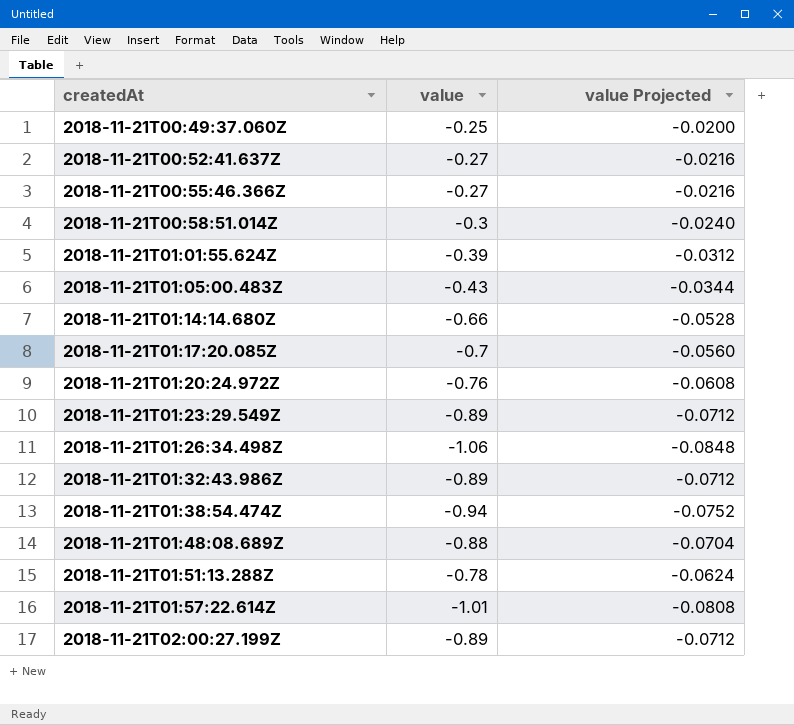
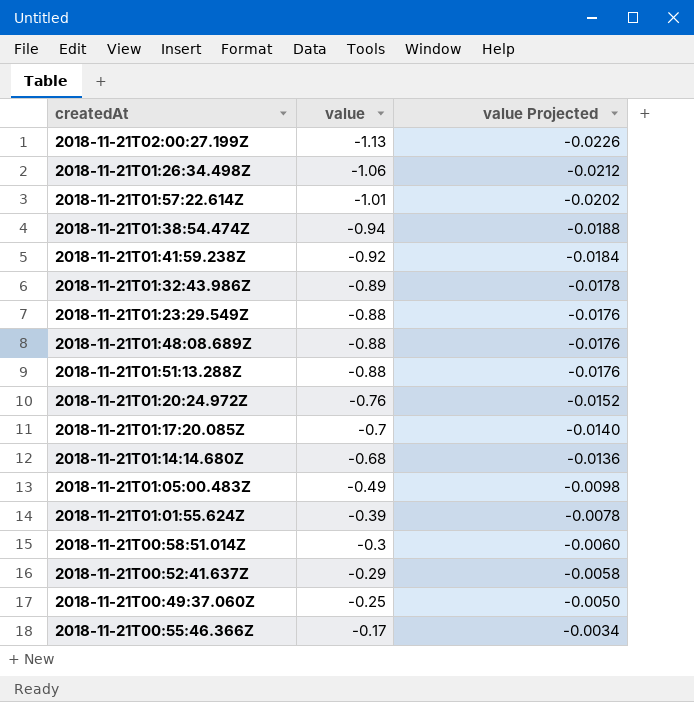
row order: createdAt ascending -> value ascending
column value Projected | formula: [value] * 0.08 -> [value] * 0.02
2018-11-21T02:00:27.199Z | value: -0.89 -> -1.13
row 2018-11-21T01:41:59.238Z: none -> -0.92 | -0.0184
2018-11-21T01:23:29.549Z | value: -0.89 -> -0.88
2018-11-21T01:51:13.288Z | value: -0.78 -> -0.88
2018-11-21T01:14:14.680Z | value: -0.66 -> -0.68
2018-11-21T01:05:00.483Z | value: -0.43 -> -0.49
2018-11-21T00:52:41.637Z | value: -0.27 -> -0.29
2018-11-21T00:55:46.366Z | value: -0.27 -> -0.17

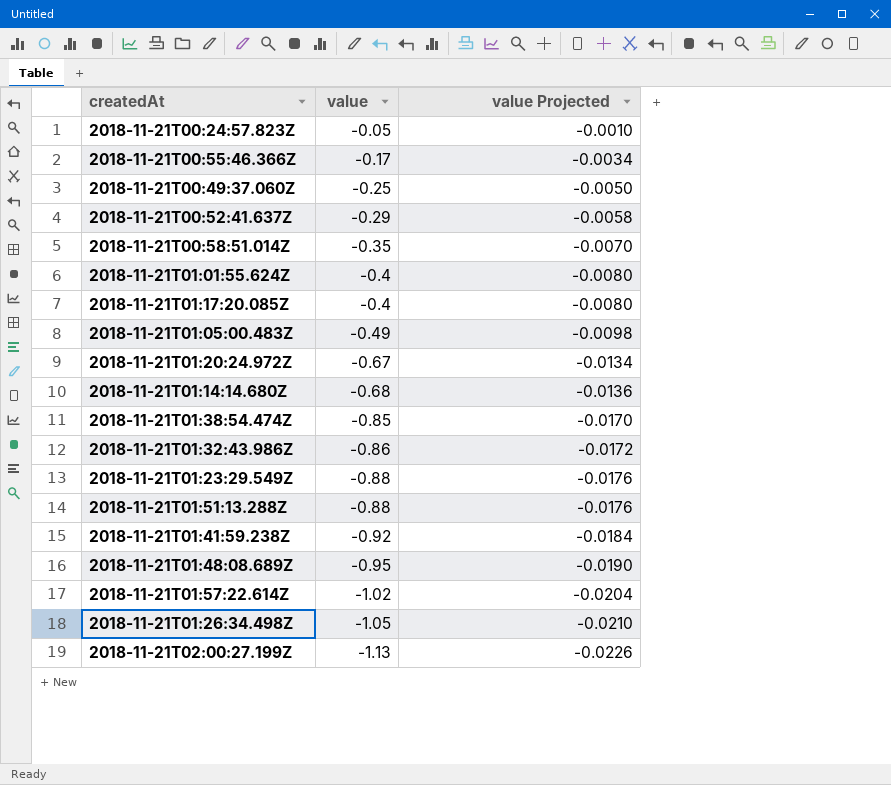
row order: value ascending -> value descending
row 2018-11-21T00:24:57.823Z: none -> -0.05 | -0.0010
2018-11-21T00:58:51.014Z | value: -0.3 -> -0.35
2018-11-21T00:58:51.014Z | value Projected: -0.0060 -> -0.0070
2018-11-21T01:01:55.624Z | value: -0.39 -> -0.4
2018-11-21T01:01:55.624Z | value Projected: -0.0078 -> -0.0080
2018-11-21T01:17:20.085Z | value: -0.7 -> -0.4
2018-11-21T01:17:20.085Z | value Projected: -0.0140 -> -0.0080
2018-11-21T01:20:24.972Z | value: -0.76 -> -0.67
2018-11-21T01:20:24.972Z | value Projected: -0.0152 -> -0.0134
2018-11-21T01:38:54.474Z | value: -0.94 -> -0.85
2018-11-21T01:38:54.474Z | value Projected: -0.0188 -> -0.0170
2018-11-21T01:32:43.986Z | value: -0.89 -> -0.86
2018-11-21T01:32:43.986Z | value Projected: -0.0178 -> -0.0172
2018-11-21T01:48:08.689Z | value: -0.88 -> -0.95
2018-11-21T01:48:08.689Z | value Projected: -0.0176 -> -0.0190
2018-11-21T01:57:22.614Z | value: -1.01 -> -1.02
2018-11-21T01:57:22.614Z | value Projected: -0.0202 -> -0.0204
2018-11-21T01:26:34.498Z | value: -1.06 -> -1.05
2018-11-21T01:26:34.498Z | value Projected: -0.0212 -> -0.0210

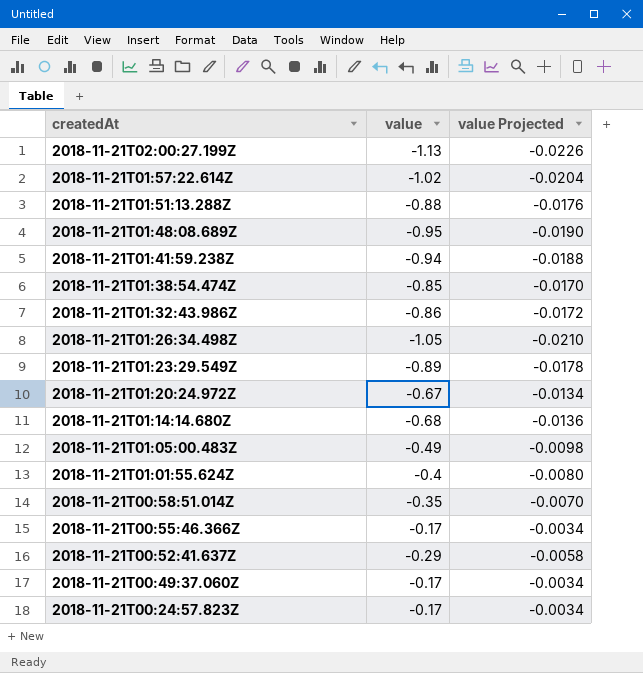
row order: value descending -> createdAt descending
row 2018-11-21T01:17:20.085Z: -0.4 | -0.0080 -> none
2018-11-21T01:41:59.238Z | value: -0.92 -> -0.94
2018-11-21T01:41:59.238Z | value Projected: -0.0184 -> -0.0188
2018-11-21T01:23:29.549Z | value: -0.88 -> -0.89
2018-11-21T01:23:29.549Z | value Projected: -0.0176 -> -0.0178
2018-11-21T00:49:37.060Z | value: -0.25 -> -0.17
2018-11-21T00:49:37.060Z | value Projected: -0.0050 -> -0.0034
2018-11-21T00:24:57.823Z | value: -0.05 -> -0.17
2018-11-21T00:24:57.823Z | value Projected: -0.0010 -> -0.0034

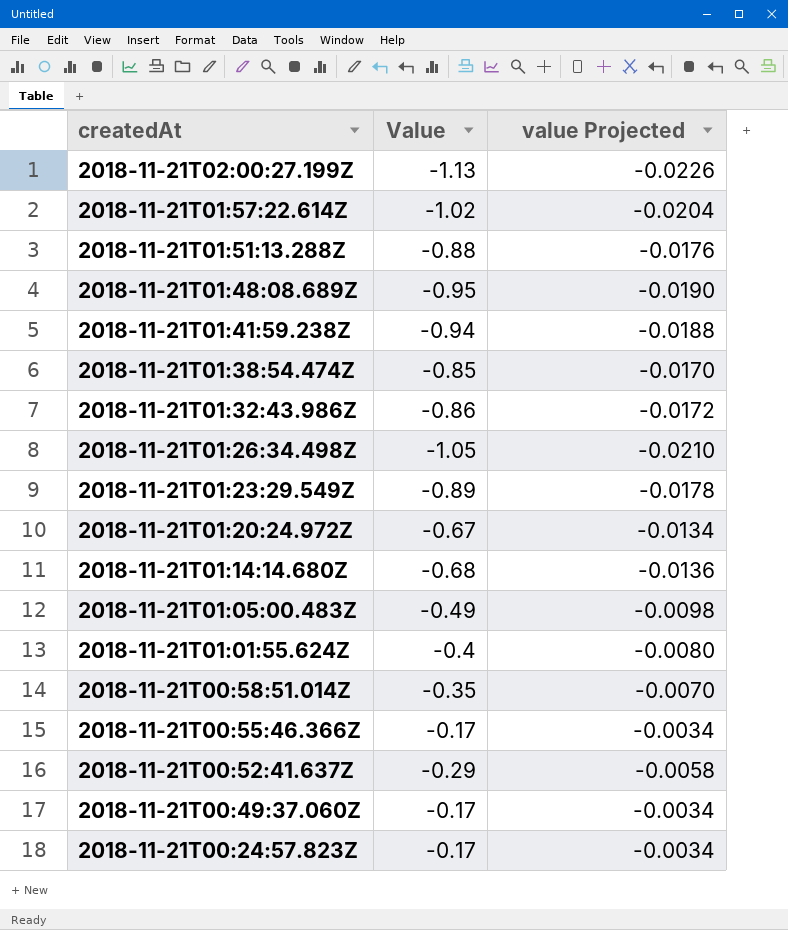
column name: value -> Value

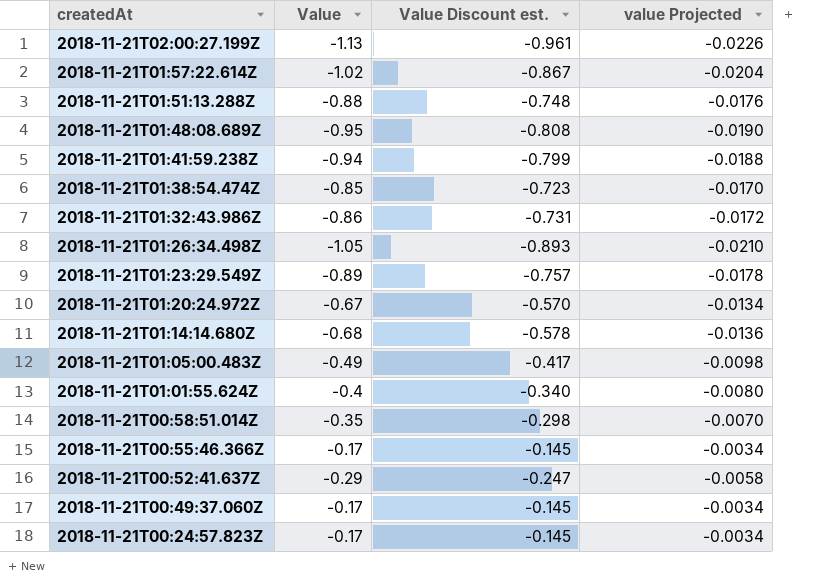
column Value Discount est. | formula: none -> [Value] * 0.85

